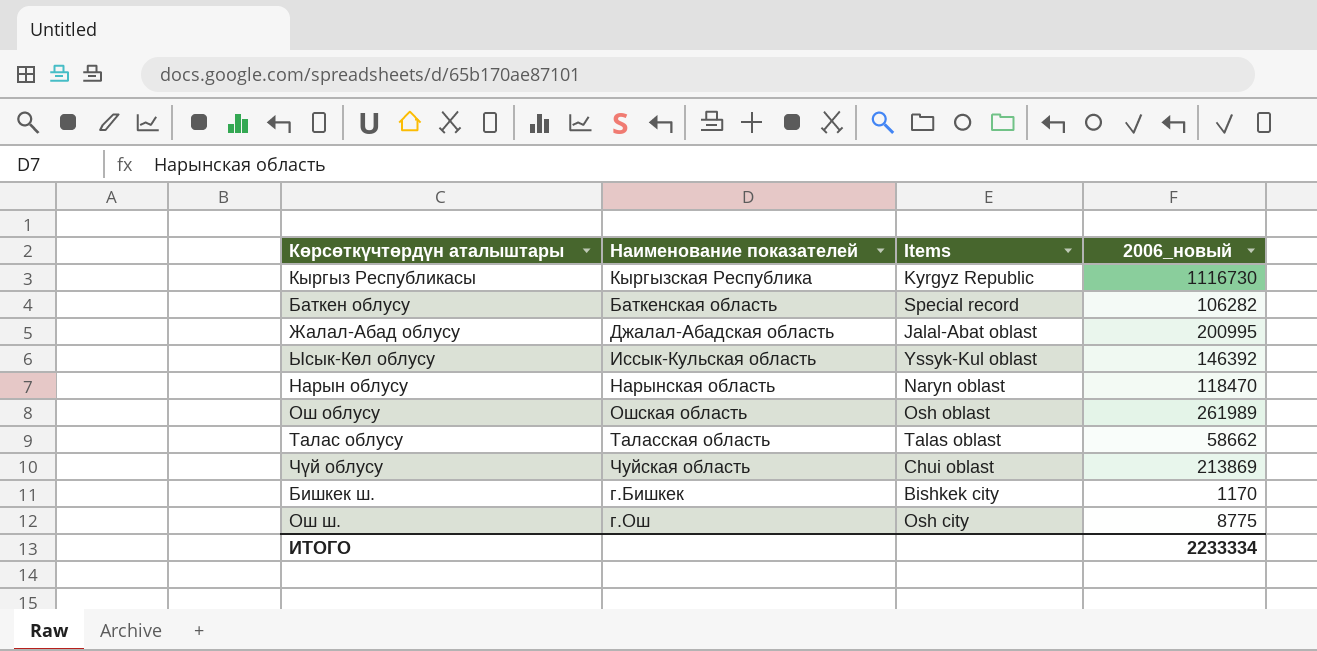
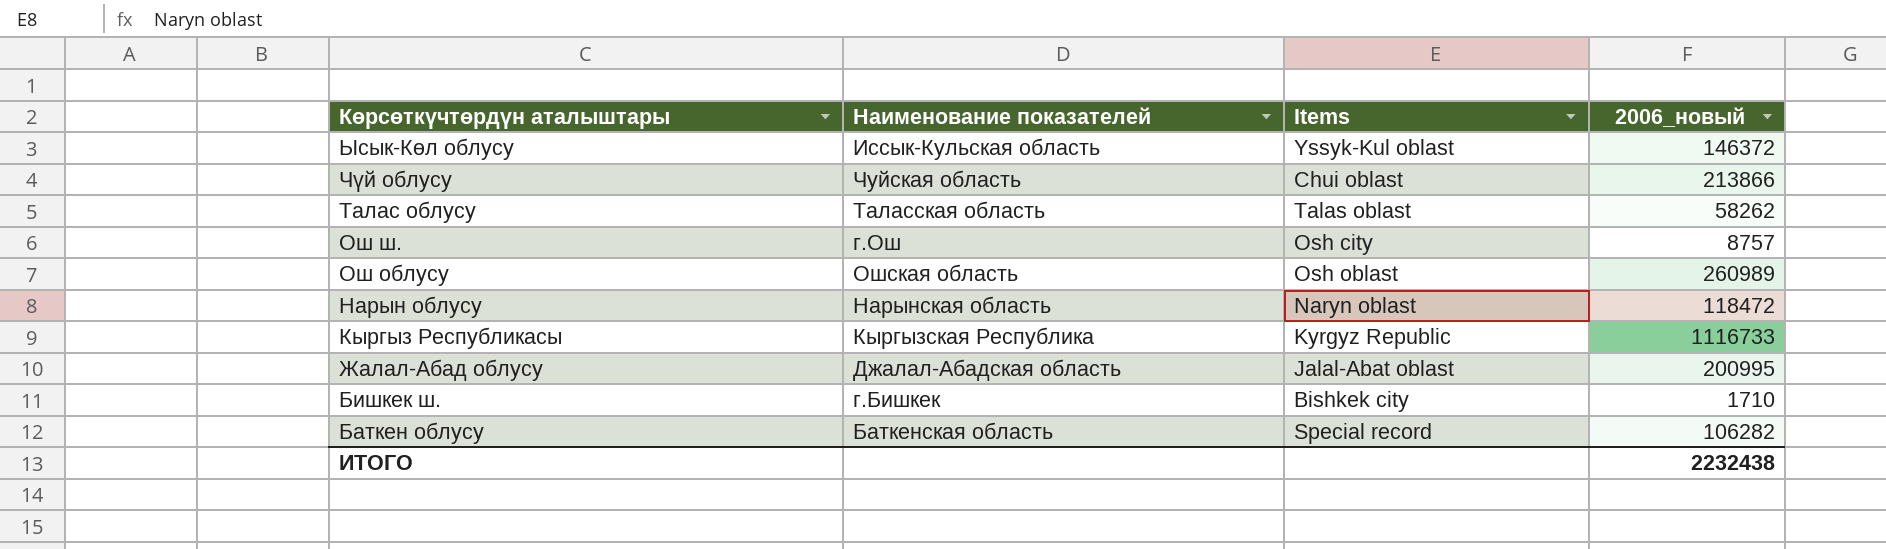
row order: none -> Көрсөткүчтөрдүн аталыштары descending
Ысык-Көл облусу | 2006_новый: 146392 -> 146372
Чүй облусу | 2006_новый: 213869 -> 213866
Талас облусу | 2006_новый: 58662 -> 58262
Ош ш. | 2006_новый: 8775 -> 8757
Ош облусу | 2006_новый: 261989 -> 260989
Нарын облусу | 2006_новый: 118470 -> 118472
Кыргыз Республикасы | 2006_новый: 1116730 -> 1116733
Бишкек ш. | 2006_новый: 1170 -> 1710
ИТОГО | 2006_новый: 2233334 -> 2232438

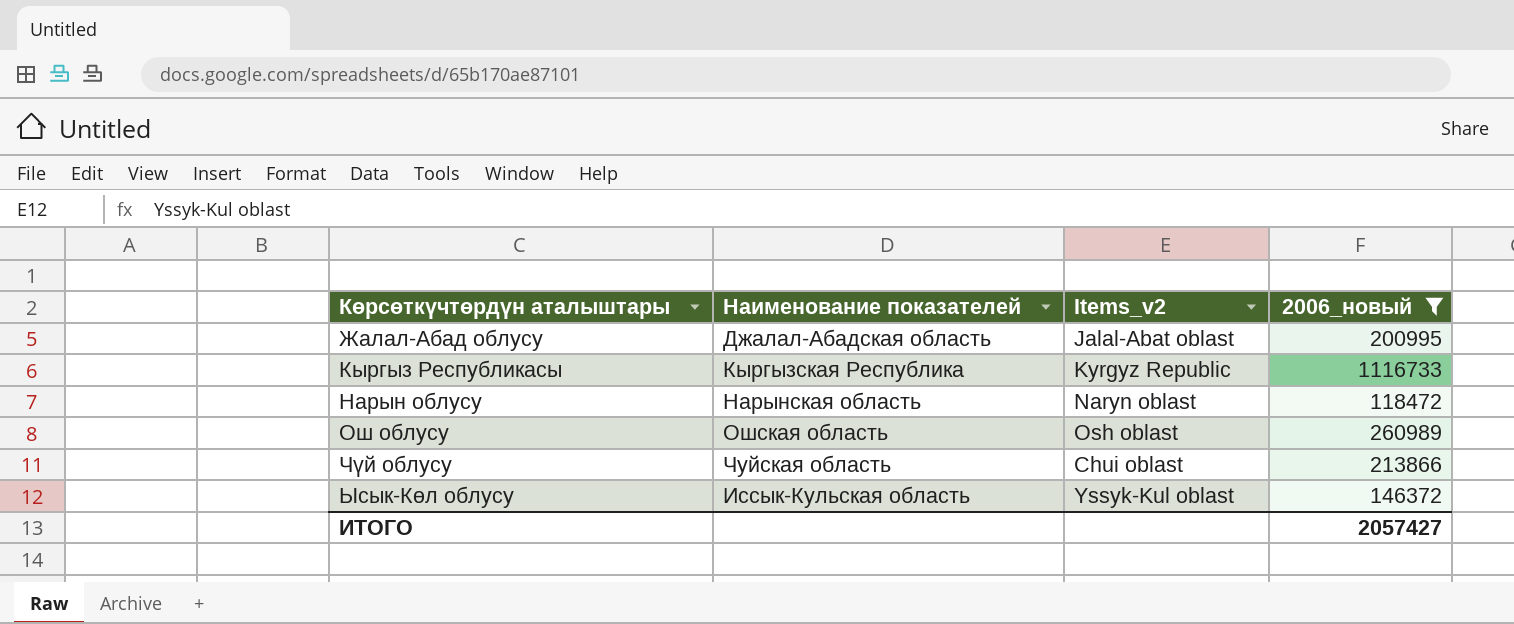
filter: none -> 2006_новый >= 118472
row order: Көрсөткүчтөрдүн аталыштары descending -> Көрсөткүчтөрдүн аталыштары ascending
column name: Items -> Items_v2
ИТОГО | 2006_новый: 2232438 -> 2057427

